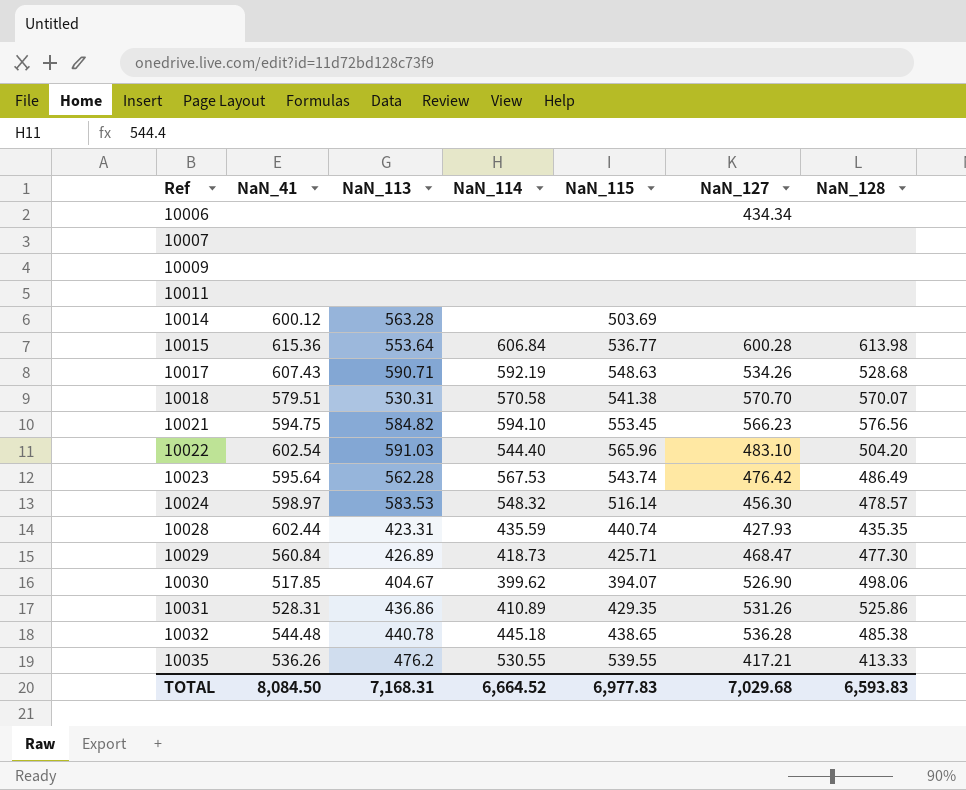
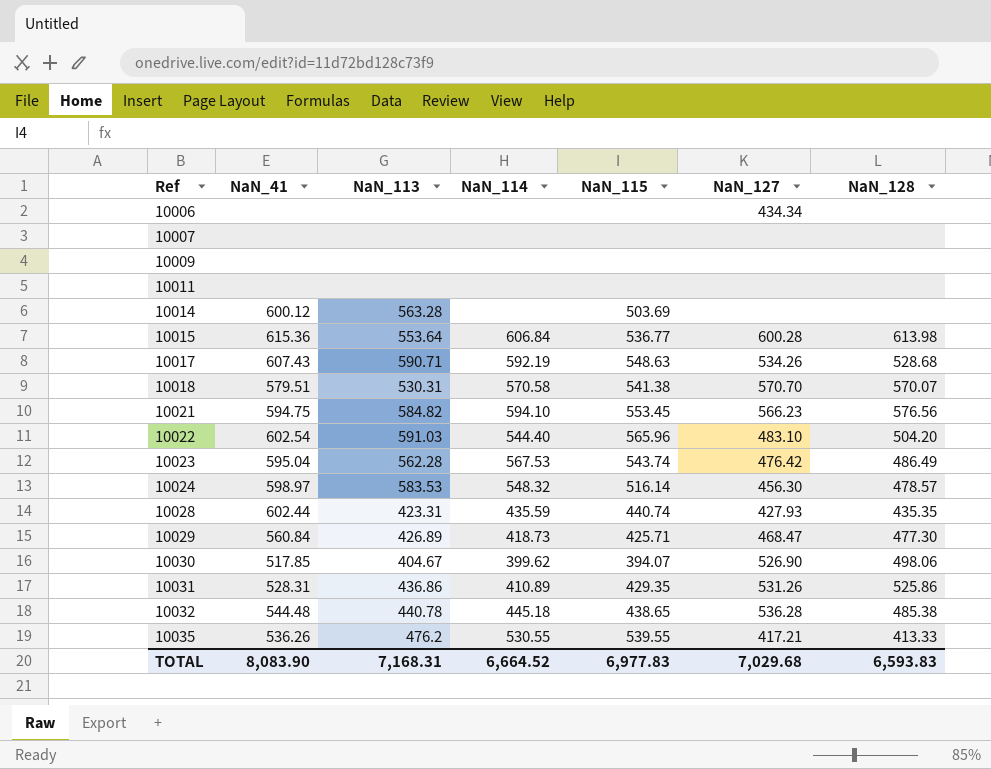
10023 | NaN_41: 595.64 -> 595.04
TOTAL | NaN_41: 8,084.50 -> 8,083.90

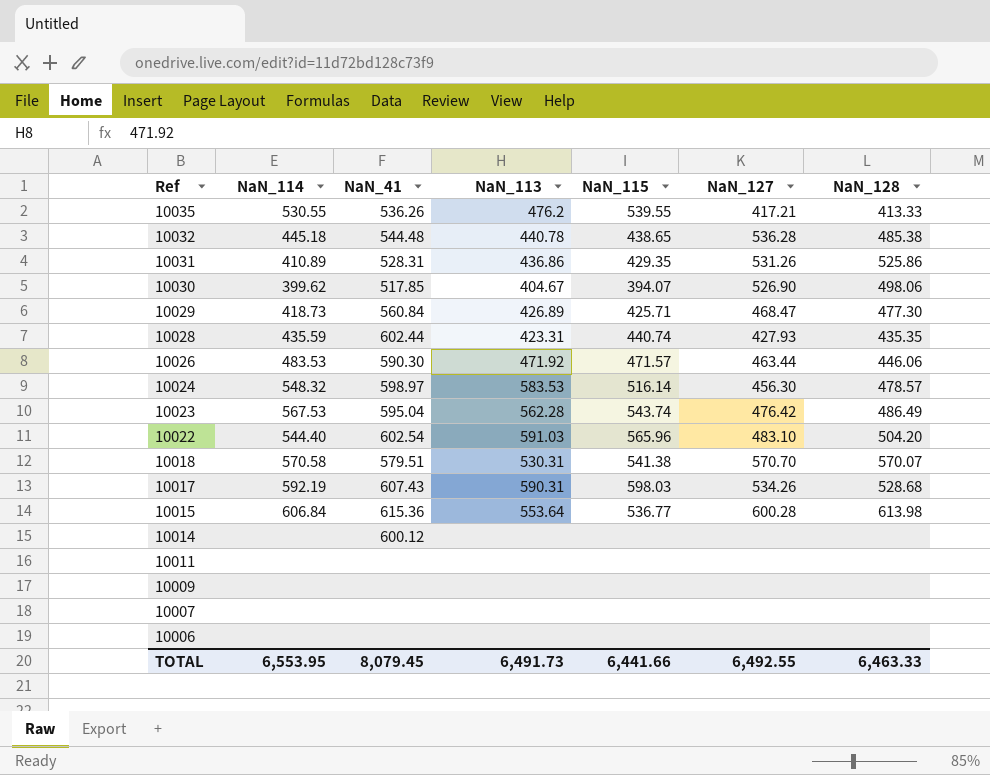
row order: Ref ascending -> Ref descending
column NaN_114 | position: 4 -> 2
row 10021: 594.75 | 584.82 | 594.10 | 553.45 | 566.23 | 576.56 -> none
row 10026: none -> 483.53 | 590.30 | 471.92 | 471.57 | 463.44 | 446.06
10017 | NaN_113: 590.71 -> 590.31
10017 | NaN_115: 548.63 -> 598.03
10014 | NaN_113: 563.28 -> none
10014 | NaN_115: 503.69 -> none
10006 | NaN_127: 434.34 -> none
TOTAL | NaN_114: 6,664.52 -> 6,553.95
TOTAL | NaN_41: 8,083.90 -> 8,079.45
TOTAL | NaN_113: 7,168.31 -> 6,491.73
TOTAL | NaN_115: 6,977.83 -> 6,441.66
TOTAL | NaN_127: 7,029.68 -> 6,492.55
TOTAL | NaN_128: 6,593.83 -> 6,463.33

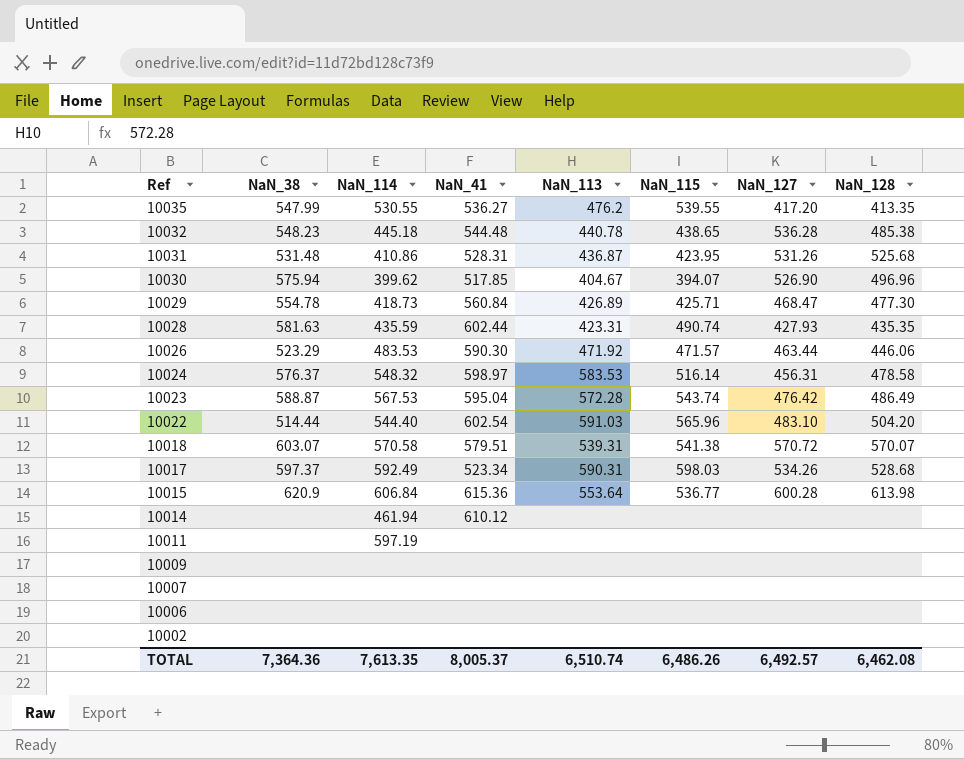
column NaN_38 | position: none -> 2
10035 | NaN_41: 536.26 -> 536.27
10035 | NaN_127: 417.21 -> 417.20
10035 | NaN_128: 413.33 -> 413.35
10031 | NaN_114: 410.89 -> 410.86
10031 | NaN_113: 436.86 -> 436.87
10031 | NaN_115: 429.35 -> 423.95
10031 | NaN_128: 525.86 -> 525.68
10030 | NaN_128: 498.06 -> 496.96
10028 | NaN_115: 440.74 -> 490.74
10024 | NaN_127: 456.30 -> 456.31
10024 | NaN_128: 478.57 -> 478.58
10023 | NaN_113: 562.28 -> 572.28
10018 | NaN_113: 530.31 -> 539.31
10018 | NaN_127: 570.70 -> 570.72
10017 | NaN_114: 592.19 -> 592.49
10017 | NaN_41: 607.43 -> 523.34
10014 | NaN_114: none -> 461.94
10014 | NaN_41: 600.12 -> 610.12
10011 | NaN_114: none -> 597.19
row 10002: none -> none | none | none | none | none | none | none
TOTAL | NaN_114: 6,553.95 -> 7,613.35
TOTAL | NaN_41: 8,079.45 -> 8,005.37
TOTAL | NaN_113: 6,491.73 -> 6,510.74
TOTAL | NaN_115: 6,441.66 -> 6,486.26
TOTAL | NaN_127: 6,492.55 -> 6,492.57
TOTAL | NaN_128: 6,463.33 -> 6,462.08

